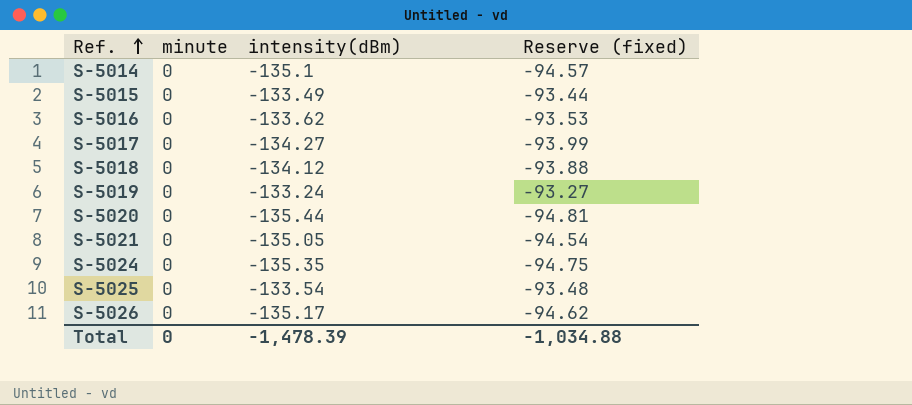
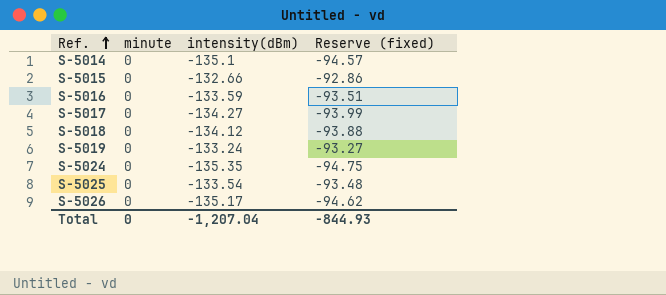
row S-5020: 0 | -135.44 | -94.81 -> none
row S-5021: 0 | -135.05 | -94.54 -> none
S-5015 | intensity(dBm): -133.49 -> -132.66
S-5015 | Reserve (fixed): -93.44 -> -92.86
S-5016 | intensity(dBm): -133.62 -> -133.59
S-5016 | Reserve (fixed): -93.53 -> -93.51
Total | intensity(dBm): -1,478.39 -> -1,207.04
Total | Reserve (fixed): -1,034.88 -> -844.93

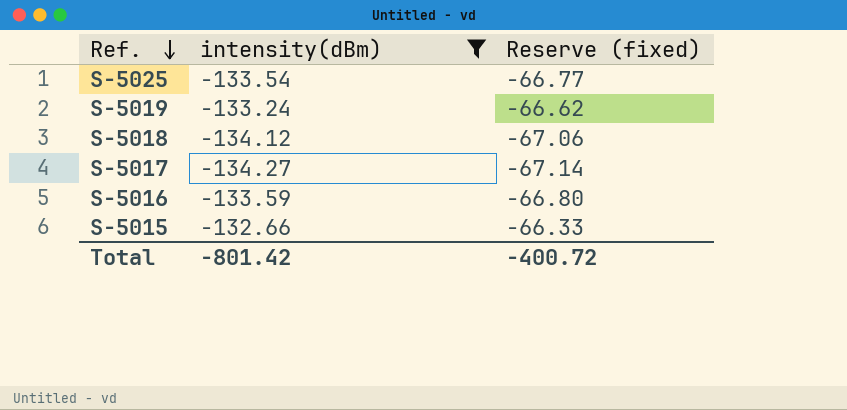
filter: none -> intensity(dBm) >= -134.27
row order: Ref. ascending -> Ref. descending
column minute | position: 2 -> none
column Reserve (fixed) | formula: [intensity(dBm)] * 0.7 -> [intensity(dBm)] * 0.5
Total | intensity(dBm): -1,207.04 -> -801.42
Total | Reserve (fixed): -844.93 -> -400.72

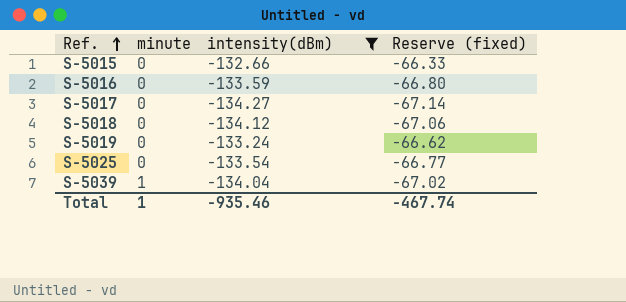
row order: Ref. descending -> Ref. ascending
column minute | position: none -> 2
row S-5039: none -> 1 | -134.04 | -67.02
Total | intensity(dBm): -801.42 -> -935.46
Total | Reserve (fixed): -400.72 -> -467.74

